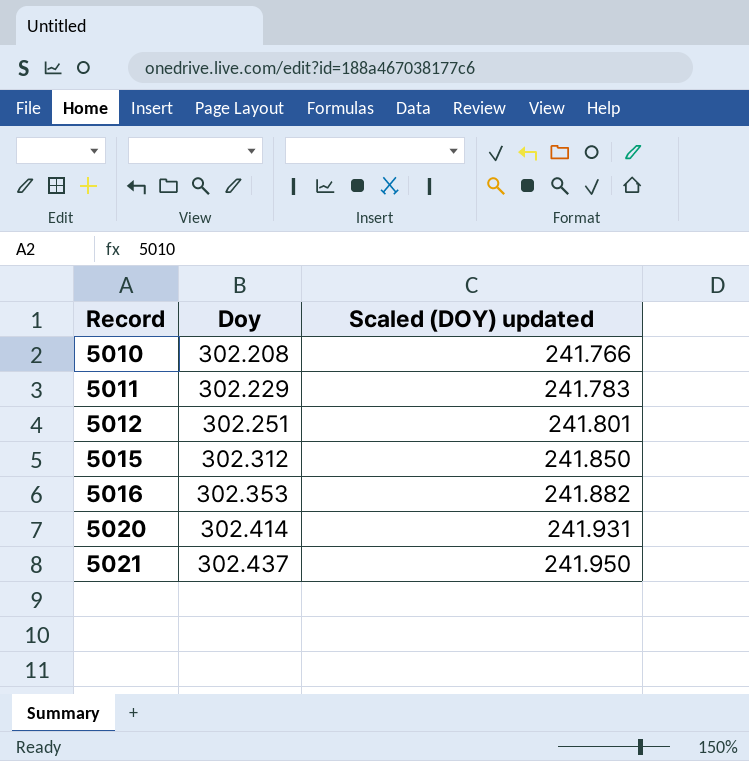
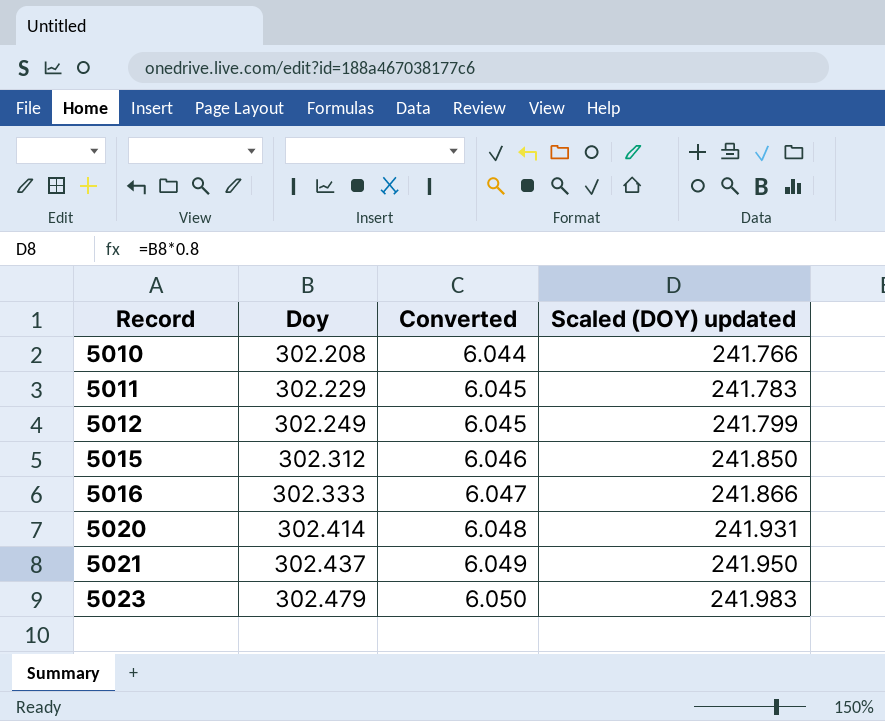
column Converted | formula: none -> [Doy] * 0.02
5012 | Doy: 302.251 -> 302.249
5012 | Scaled (DOY) updated: 241.801 -> 241.799
5016 | Doy: 302.353 -> 302.333
5016 | Scaled (DOY) updated: 241.882 -> 241.866
row 5023: none -> 302.479 | 6.050 | 241.983

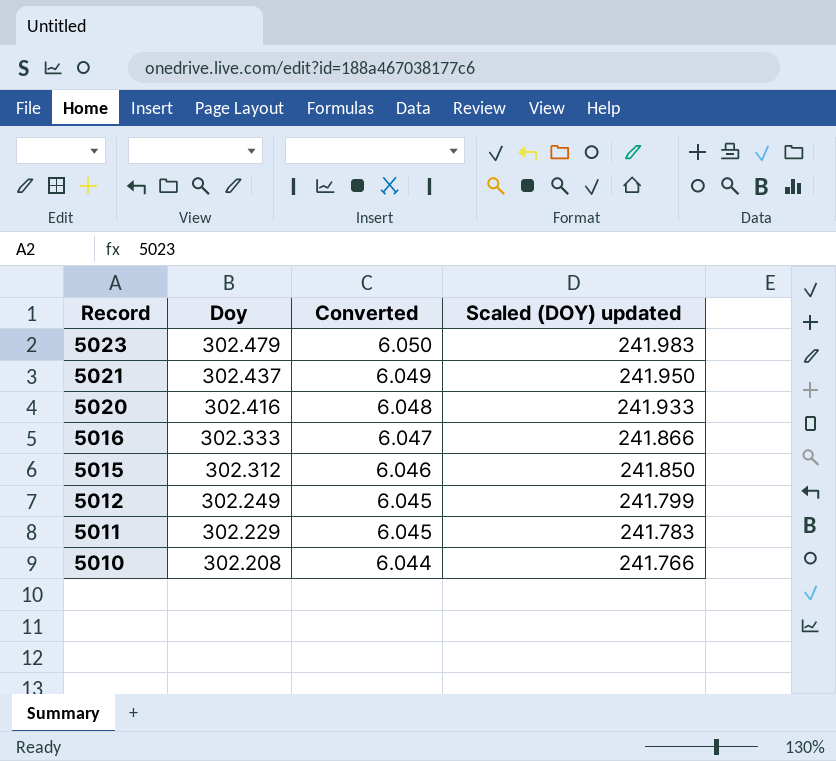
row order: Record ascending -> Record descending
5020 | Doy: 302.414 -> 302.416
5020 | Scaled (DOY) updated: 241.931 -> 241.933

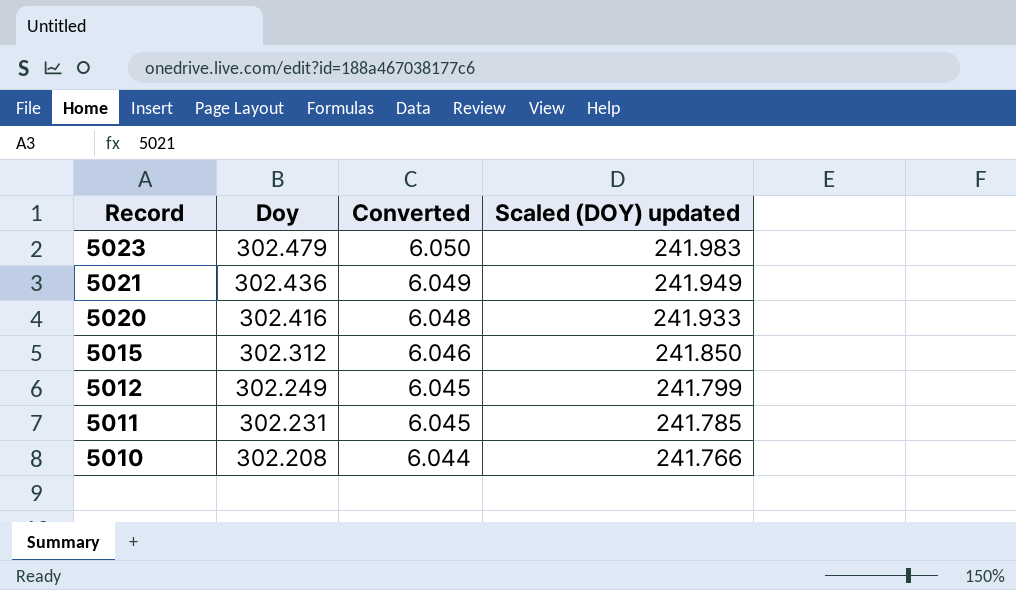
row 5016: 302.333 | 6.047 | 241.866 -> none
5021 | Doy: 302.437 -> 302.436
5021 | Scaled (DOY) updated: 241.950 -> 241.949
5011 | Doy: 302.229 -> 302.231
5011 | Scaled (DOY) updated: 241.783 -> 241.785

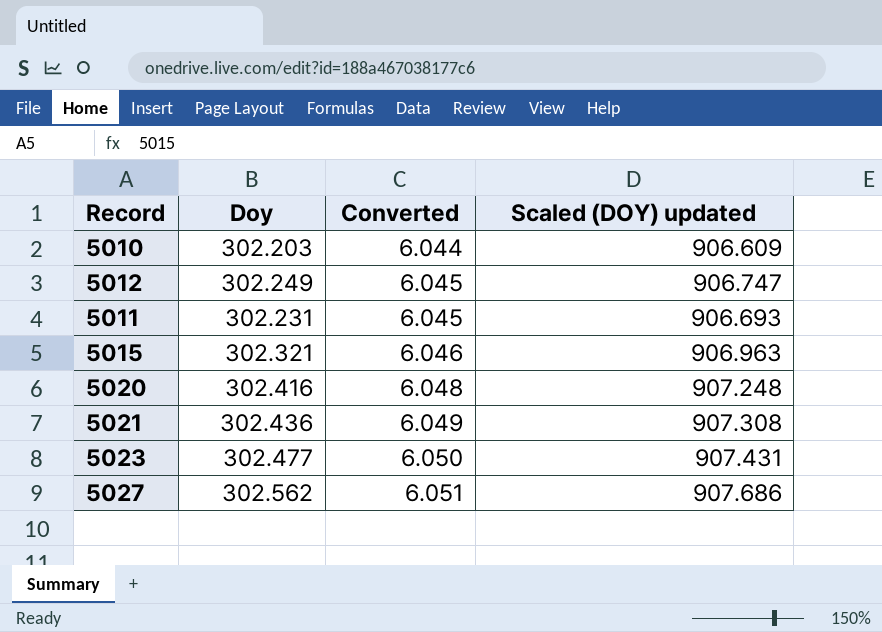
row order: Record descending -> Converted ascending
column Scaled (DOY) updated | formula: [Doy] * 0.8 -> [Doy] * 3
5010 | Doy: 302.208 -> 302.203
5015 | Doy: 302.312 -> 302.321
5023 | Doy: 302.479 -> 302.477
row 5027: none -> 302.562 | 6.051 | 907.686

